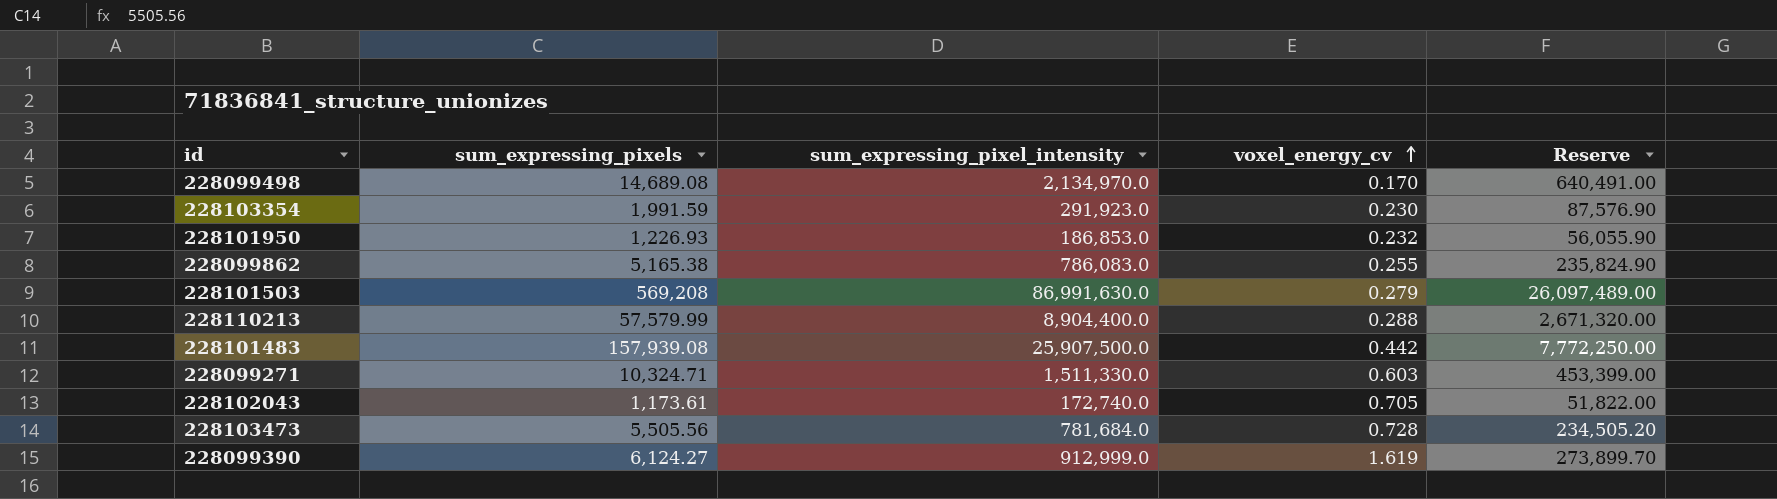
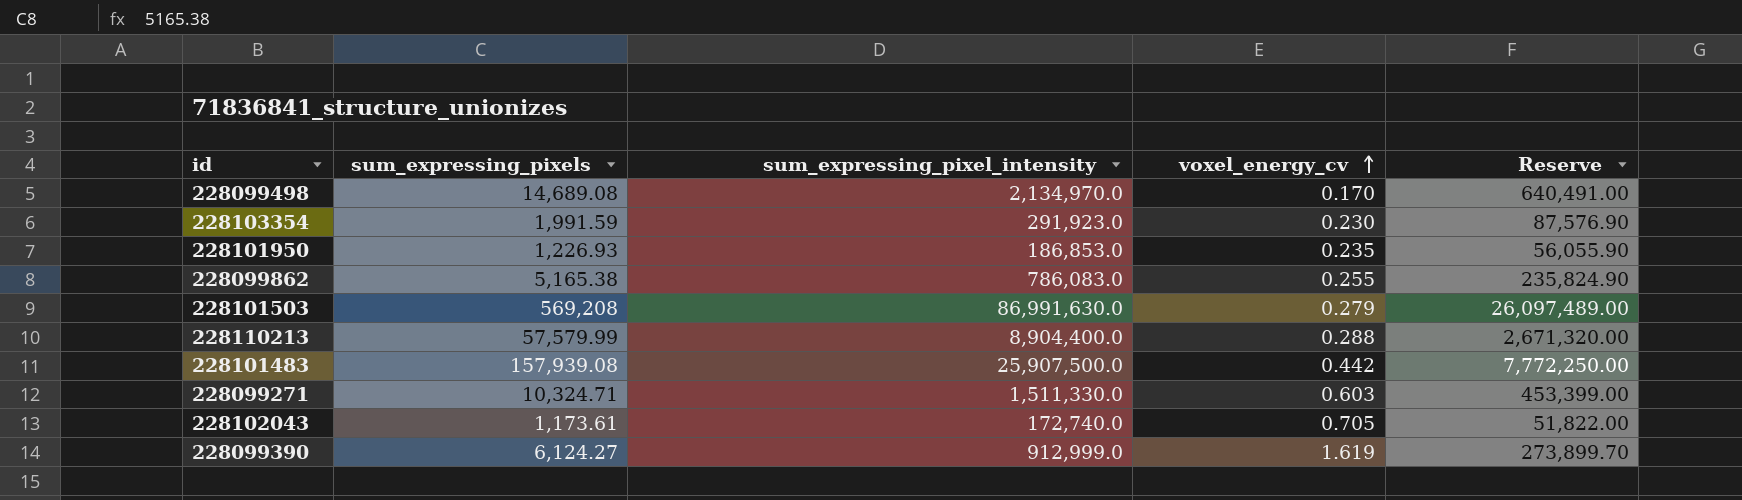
row 228103473: 5,505.56 | 781,684.0 | 0.728 | 234,505.20 -> none
228101950 | voxel_energy_cv: 0.232 -> 0.235

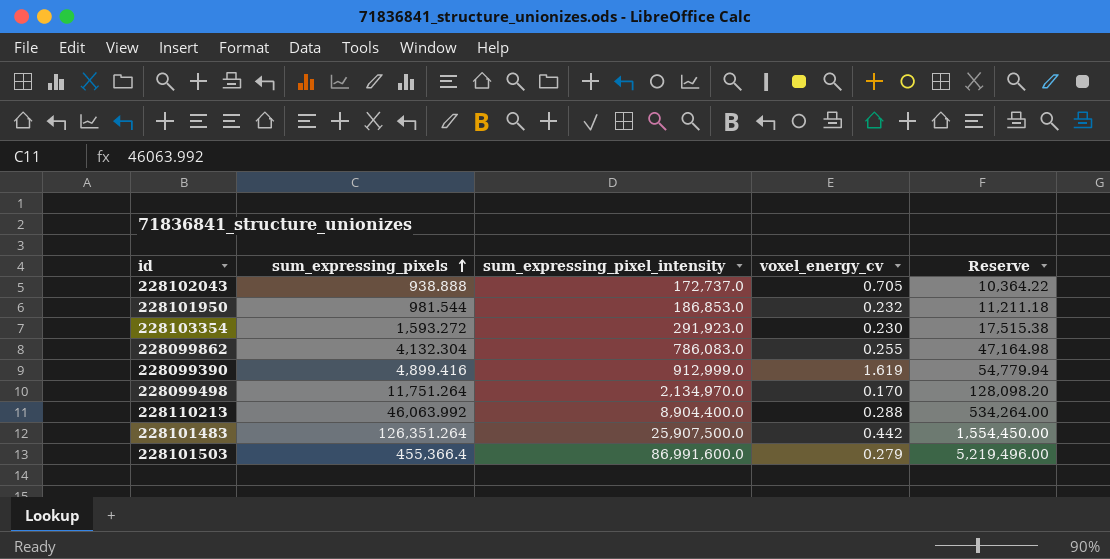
row order: voxel_energy_cv ascending -> sum_expressing_pixels ascending
column Reserve | formula: [sum_expressing_pixel_intensity] * 0.3 -> [sum_expressing_pixel_intensity] * 0.06
row 228099271: 10,324.71 | 1,511,330.0 | 0.603 | 453,399.00 -> none
228102043 | sum_expressing_pixels: 1,173.61 -> 938.888
228102043 | sum_expressing_pixel_intensity: 172,740.0 -> 172,737.0
228101950 | sum_expressing_pixels: 1,226.93 -> 981.544
228101950 | voxel_energy_cv: 0.235 -> 0.232
228103354 | sum_expressing_pixels: 1,991.59 -> 1,593.272
228099862 | sum_expressing_pixels: 5,165.38 -> 4,132.304
228099390 | sum_expressing_pixels: 6,124.27 -> 4,899.416
228099498 | sum_expressing_pixels: 14,689.08 -> 11,751.264
228110213 | sum_expressing_pixels: 57,579.99 -> 46,063.992
228101483 | sum_expressing_pixels: 157,939.08 -> 126,351.264
228101503 | sum_expressing_pixels: 569,208 -> 455,366.4
228101503 | sum_expressing_pixel_intensity: 86,991,630.0 -> 86,991,600.0

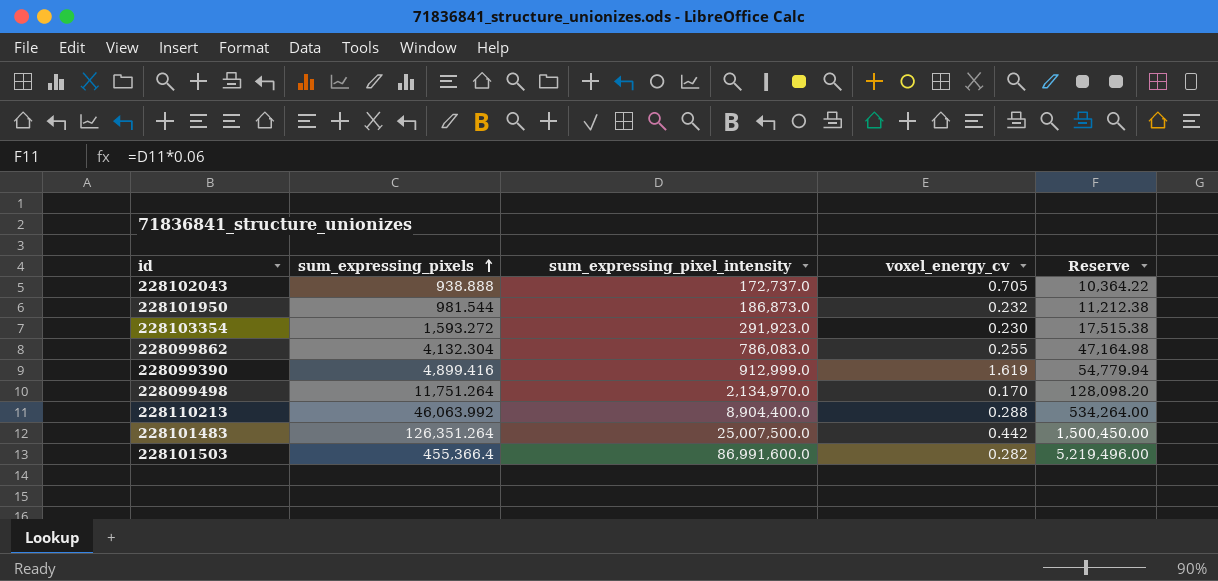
228101950 | sum_expressing_pixel_intensity: 186,853.0 -> 186,873.0
228101950 | Reserve: 11,211.18 -> 11,212.38
228101483 | sum_expressing_pixel_intensity: 25,907,500.0 -> 25,007,500.0
228101483 | Reserve: 1,554,450.00 -> 1,500,450.00
228101503 | voxel_energy_cv: 0.279 -> 0.282

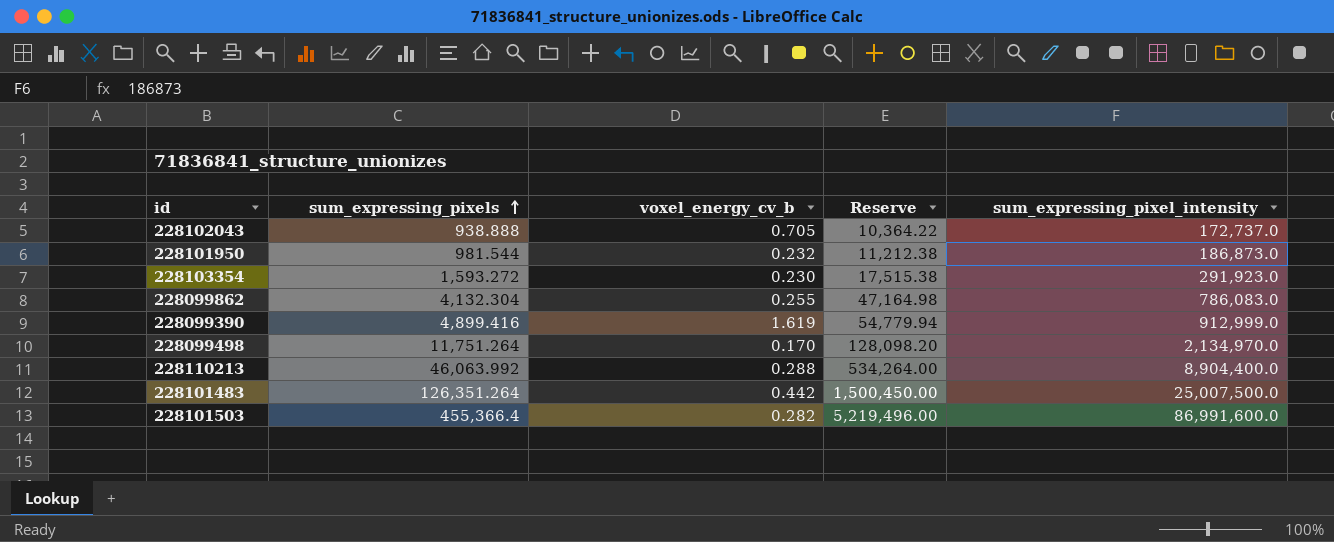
column name: voxel_energy_cv -> voxel_energy_cv_b
column sum_expressing_pixel_intensity | position: 3 -> 5

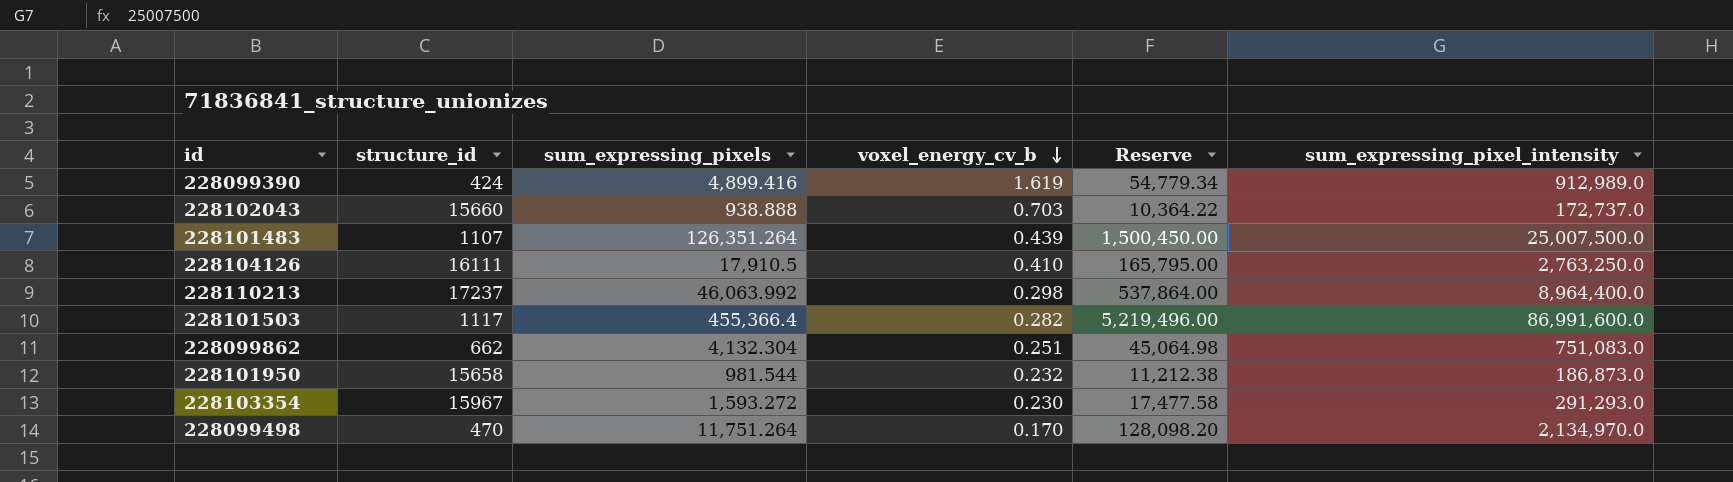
row order: sum_expressing_pixels ascending -> voxel_energy_cv_b descending
column structure_id | position: none -> 2
228099390 | Reserve: 54,779.94 -> 54,779.34
228099390 | sum_expressing_pixel_intensity: 912,999.0 -> 912,989.0
228102043 | voxel_energy_cv_b: 0.705 -> 0.703
228101483 | voxel_energy_cv_b: 0.442 -> 0.439
row 228104126: none -> 16111 | 17,910.5 | 0.410 | 165,795.00 | 2,763,250.0
228110213 | voxel_energy_cv_b: 0.288 -> 0.298
228110213 | Reserve: 534,264.00 -> 537,864.00
228110213 | sum_expressing_pixel_intensity: 8,904,400.0 -> 8,964,400.0
228099862 | voxel_energy_cv_b: 0.255 -> 0.251
228099862 | Reserve: 47,164.98 -> 45,064.98
228099862 | sum_expressing_pixel_intensity: 786,083.0 -> 751,083.0
228103354 | Reserve: 17,515.38 -> 17,477.58
228103354 | sum_expressing_pixel_intensity: 291,923.0 -> 291,293.0

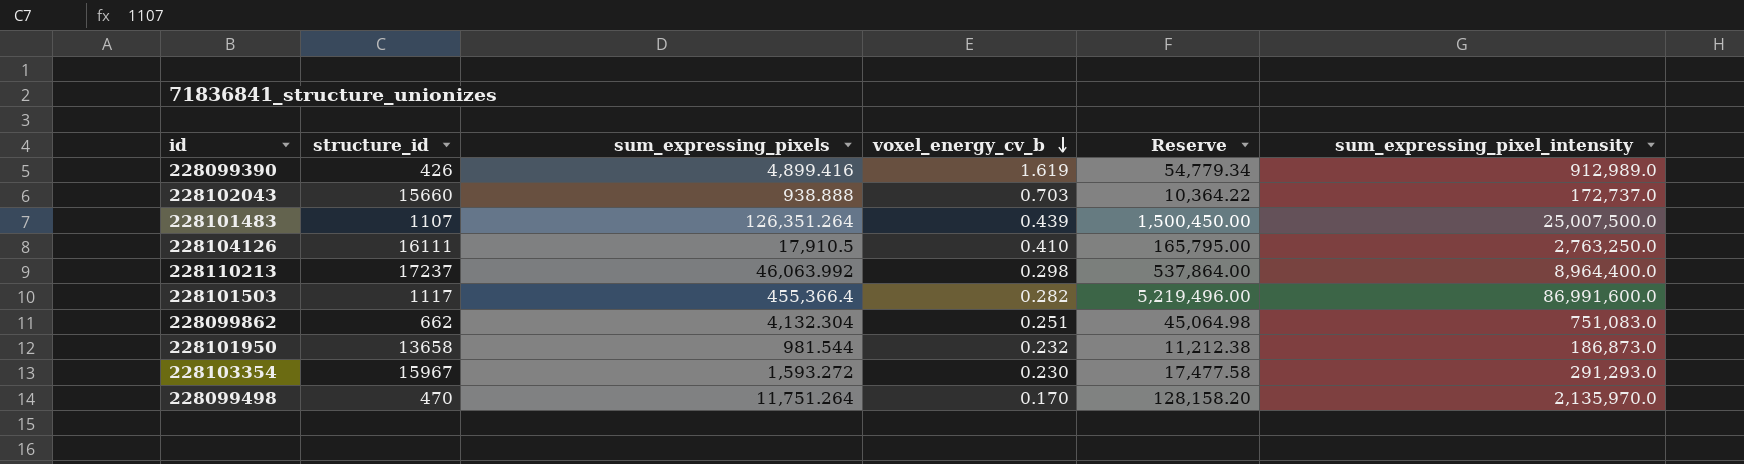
228099390 | structure_id: 424 -> 426
228101950 | structure_id: 15658 -> 13658
228099498 | Reserve: 128,098.20 -> 128,158.20
228099498 | sum_expressing_pixel_intensity: 2,134,970.0 -> 2,135,970.0

